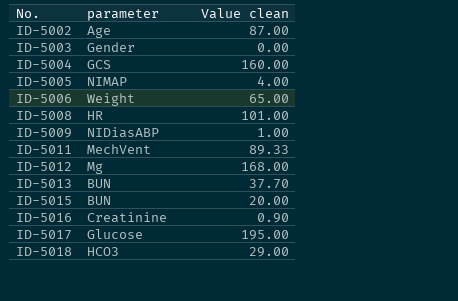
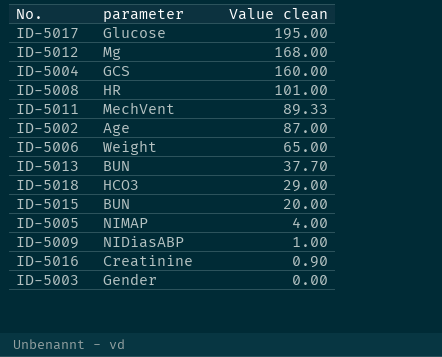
row order: No. ascending -> Value clean descending

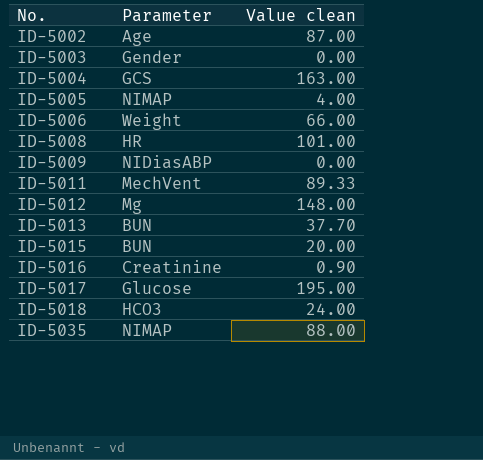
row order: Value clean descending -> No. ascending
column name: parameter -> Parameter
ID-5004 | Value clean: 160.00 -> 163.00
ID-5006 | Value clean: 65.00 -> 66.00
ID-5009 | Value clean: 1.00 -> 0.00
ID-5012 | Value clean: 168.00 -> 148.00
ID-5018 | Value clean: 29.00 -> 24.00
row ID-5035: none -> NIMAP | 88.00

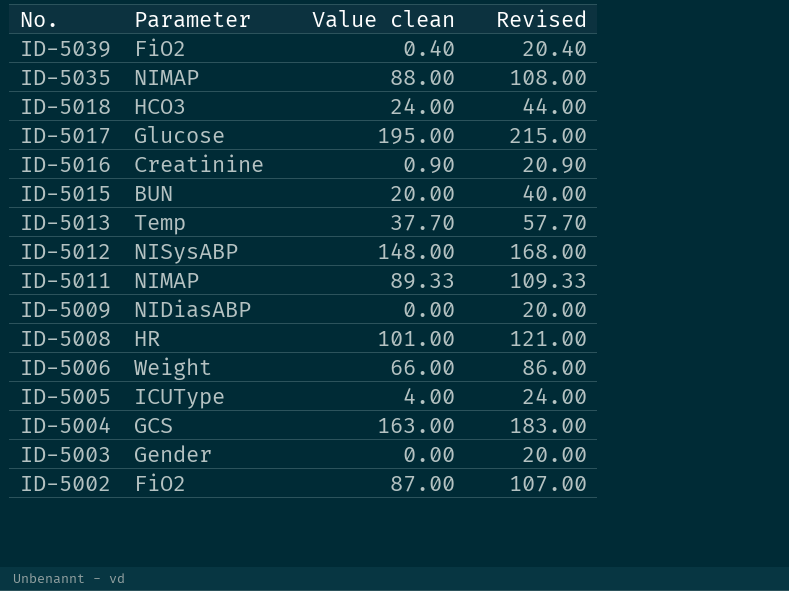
row order: No. ascending -> No. descending
column Revised | formula: none -> [Value clean] + 20
row ID-5039: none -> FiO2 | 0.40 | 20.40
ID-5013 | Parameter: BUN -> Temp
ID-5012 | Parameter: Mg -> NISysABP
ID-5011 | Parameter: MechVent -> NIMAP
ID-5005 | Parameter: NIMAP -> ICUType
ID-5002 | Parameter: Age -> FiO2

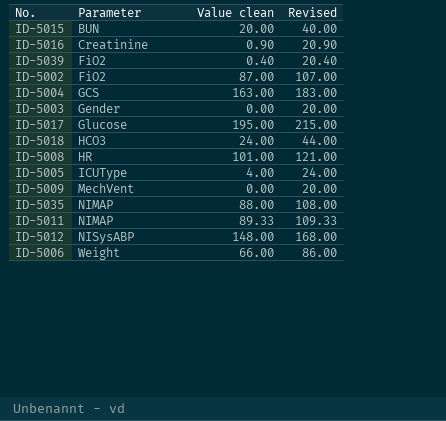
row order: No. descending -> Parameter ascending
row ID-5013: Temp | 37.70 | 57.70 -> none
ID-5009 | Parameter: NIDiasABP -> MechVent

